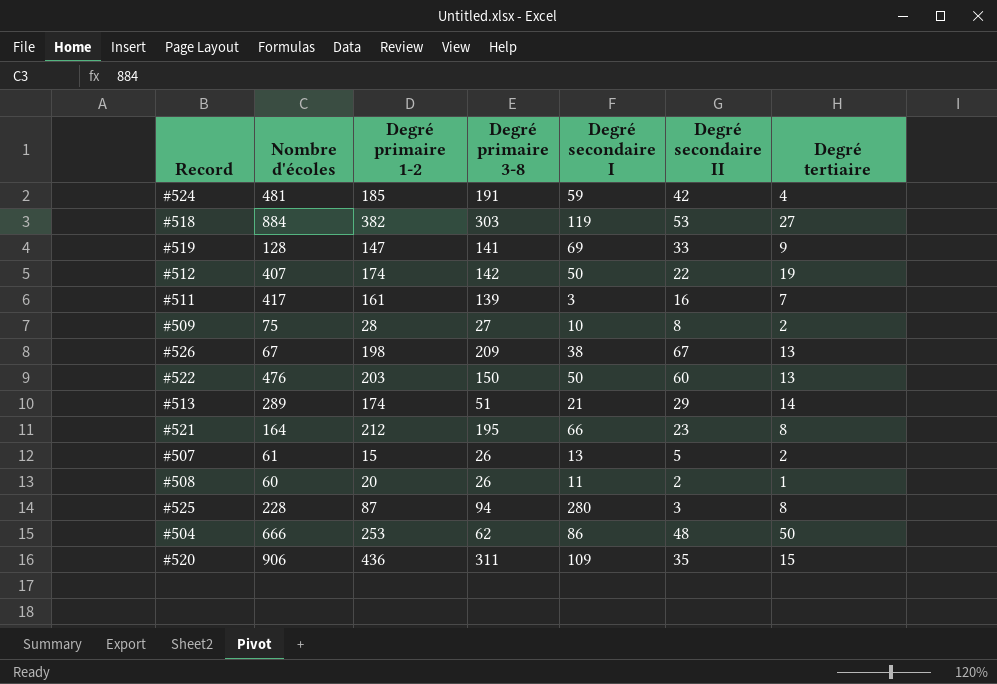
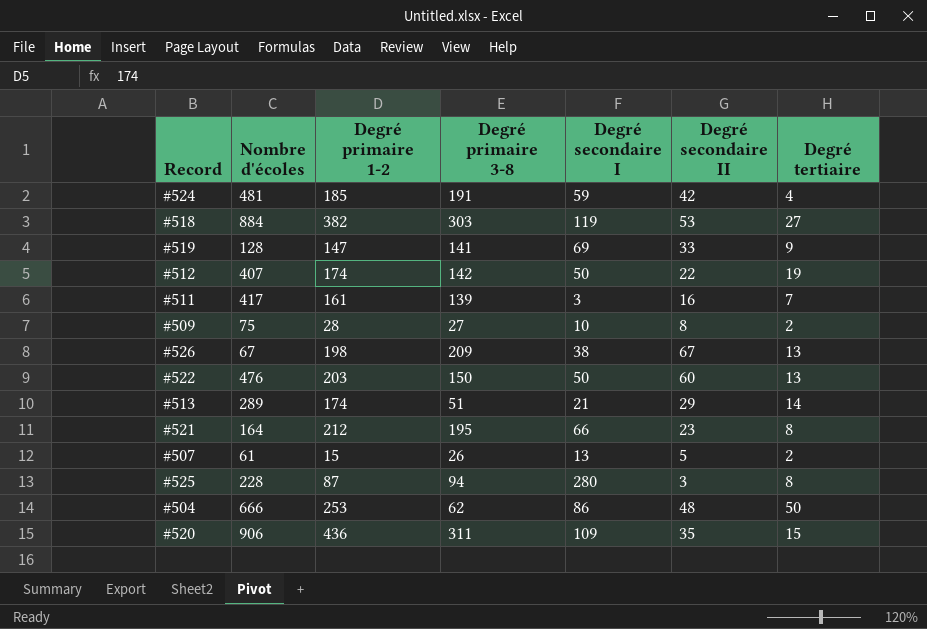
row #508: 60 | 20 | 26 | 11 | 2 | 1 -> none

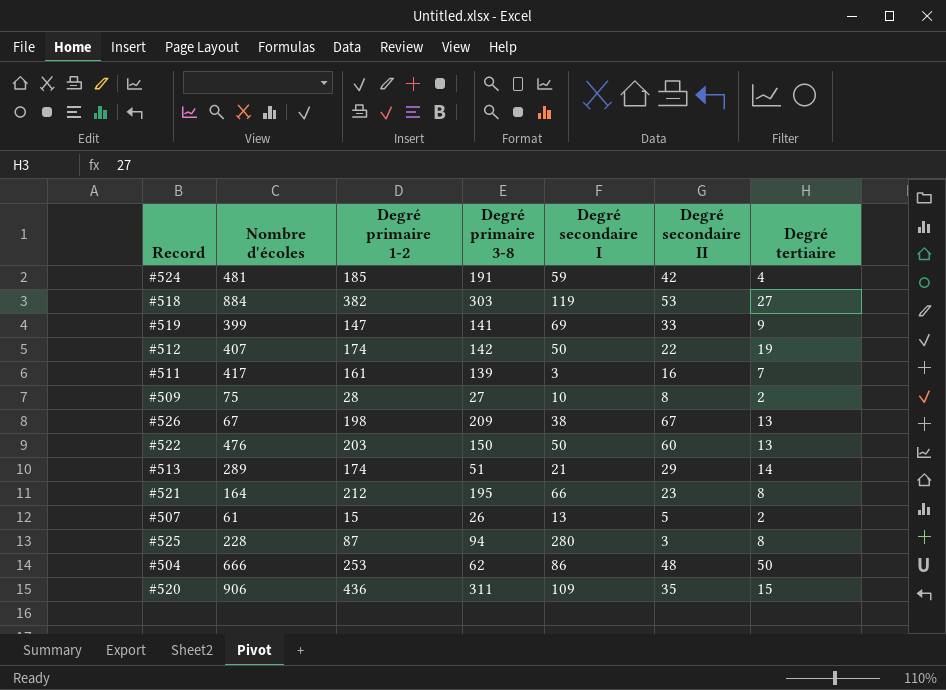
#519 | Nombre d'écoles: 128 -> 399

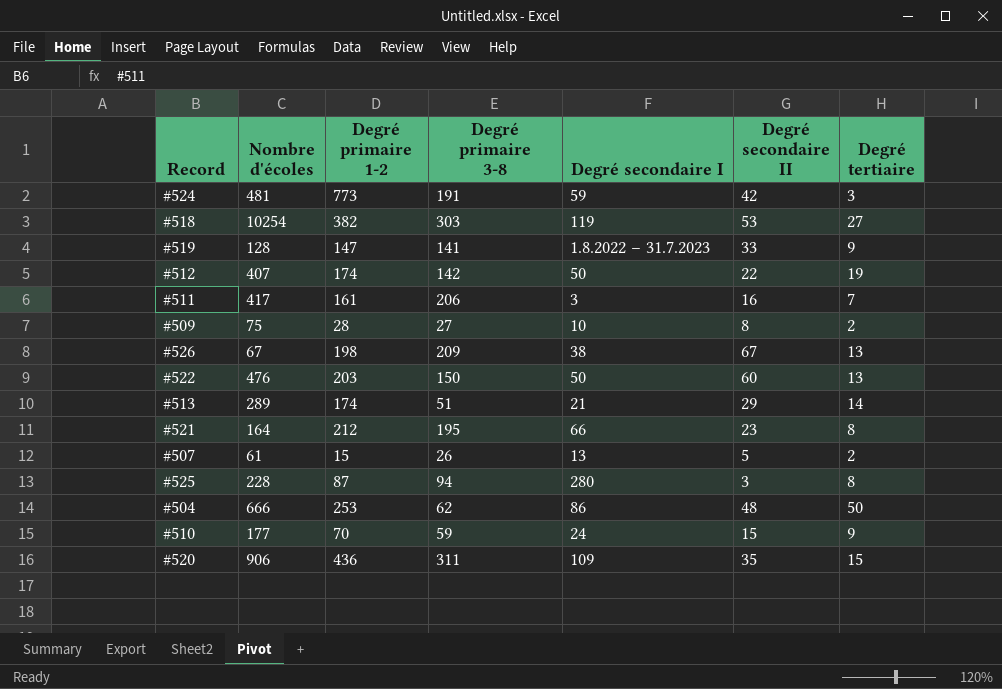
#524 | Degré primaire 1-2: 185 -> 773
#524 | Degré tertiaire: 4 -> 3
#518 | Nombre d'écoles: 884 -> 10254
#519 | Nombre d'écoles: 399 -> 128
#519 | Degré secondaire I: 69 -> 1.8.2022 – 31.7.2023
#511 | Degré primaire 3-8: 139 -> 206
row #510: none -> 177 | 70 | 59 | 24 | 15 | 9

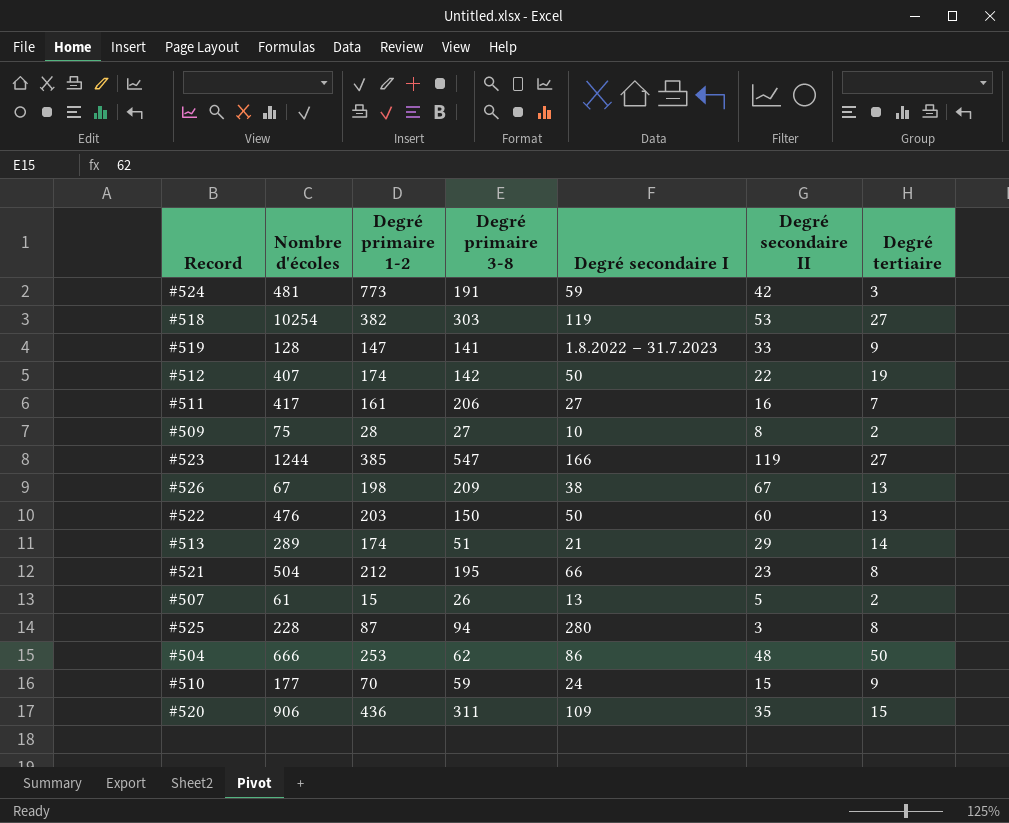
#511 | Degré secondaire I: 3 -> 27
row #523: none -> 1244 | 385 | 547 | 166 | 119 | 27
#521 | Nombre d'écoles: 164 -> 504

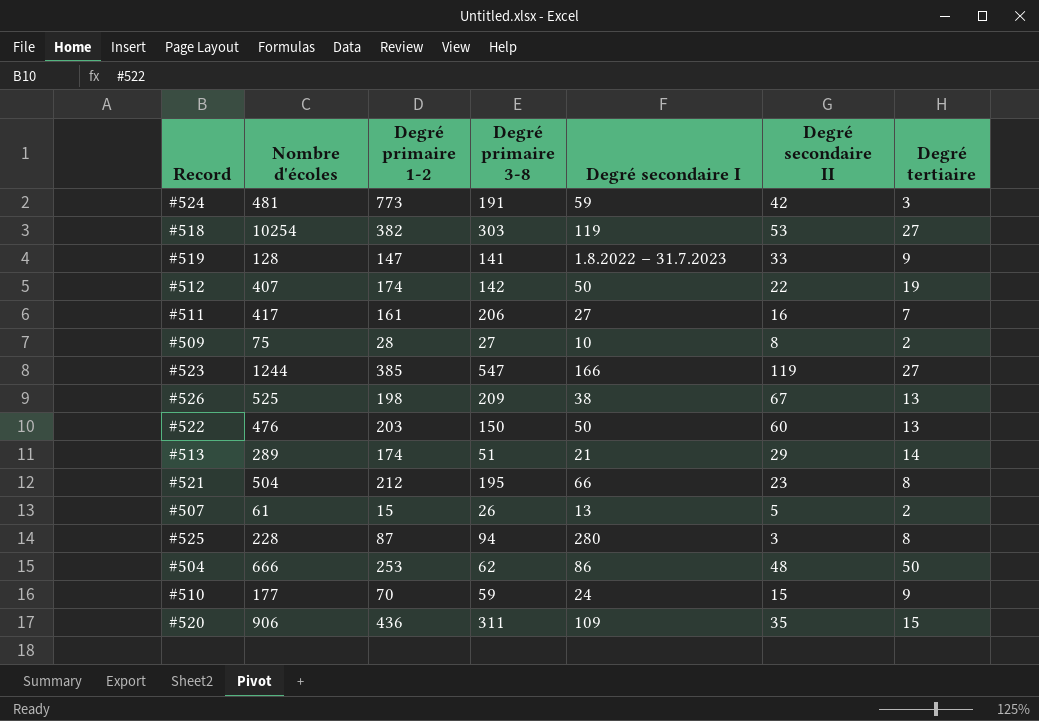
#526 | Nombre d'écoles: 67 -> 525

